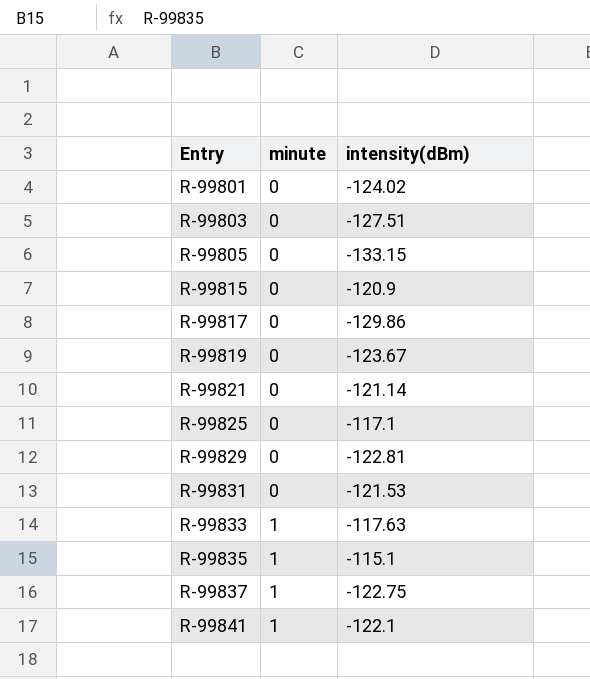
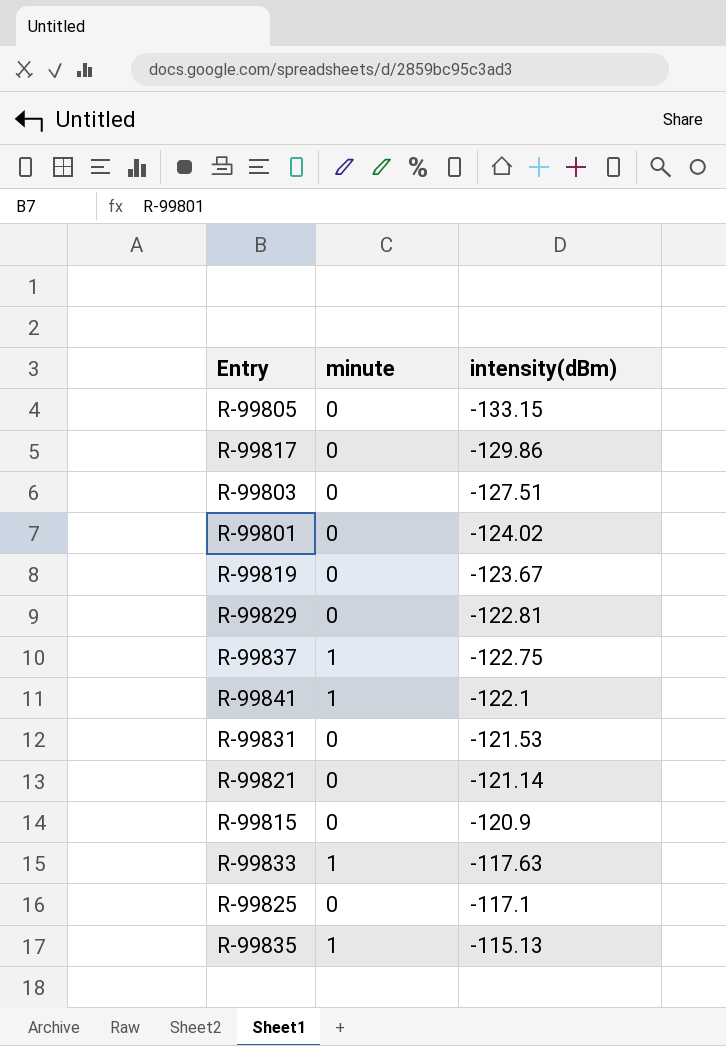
row order: Entry ascending -> intensity(dBm) ascending
R-99835 | intensity(dBm): -115.1 -> -115.13

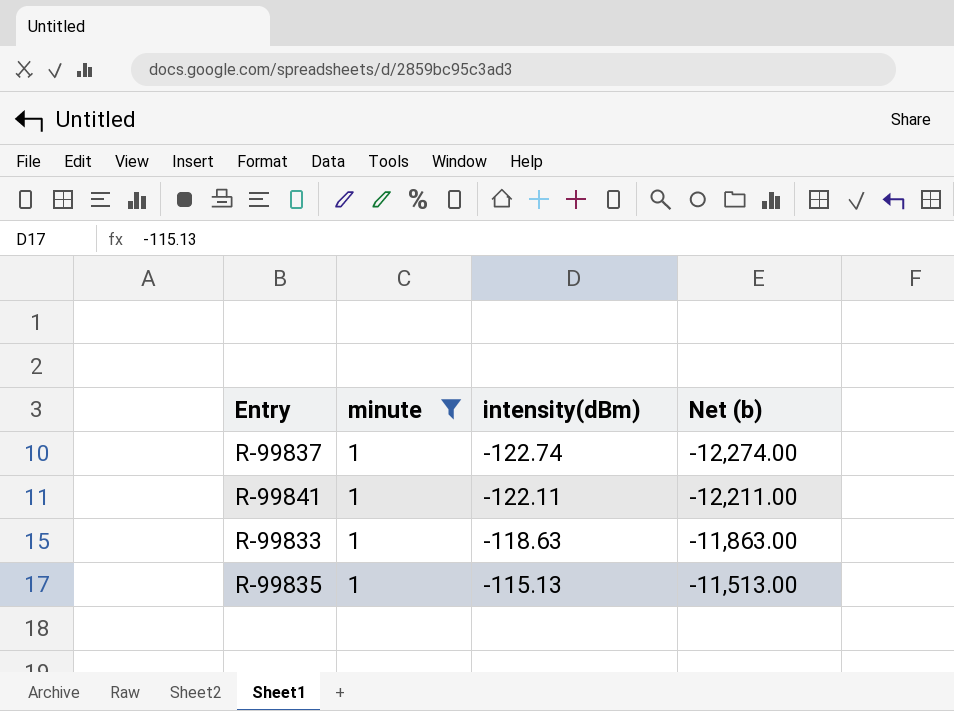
filter: none -> minute = 1
column Net (b) | formula: none -> [intensity(dBm)] * 100
R-99837 | intensity(dBm): -122.75 -> -122.74
R-99841 | intensity(dBm): -122.1 -> -122.11
R-99833 | intensity(dBm): -117.63 -> -118.63

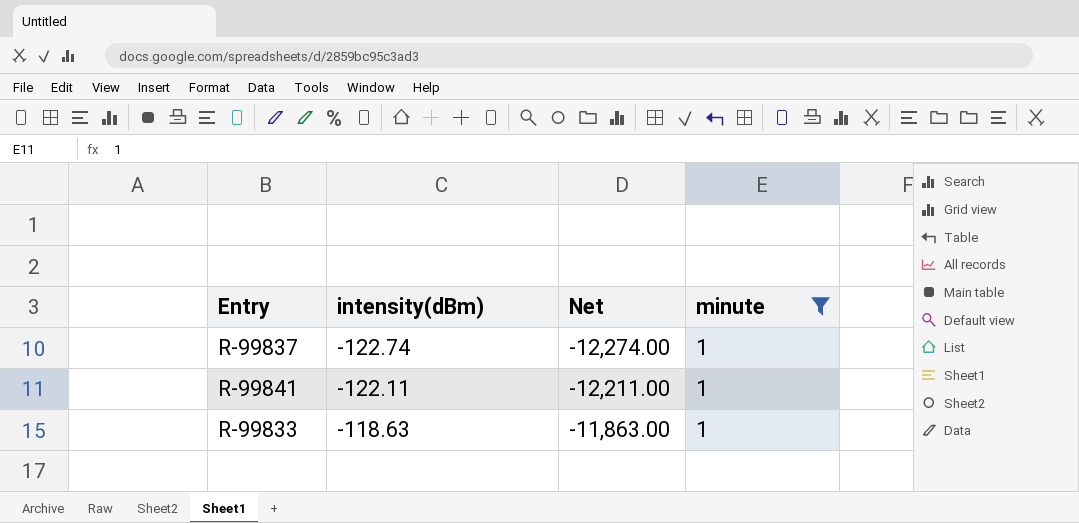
column name: Net (b) -> Net
column minute | position: 2 -> 4
row R-99835: 1 | -115.13 | -11,513.00 -> none

